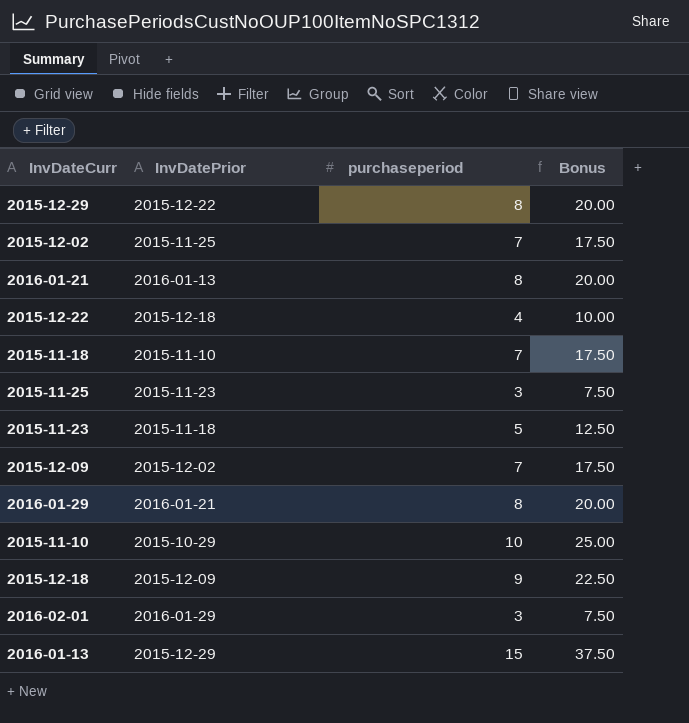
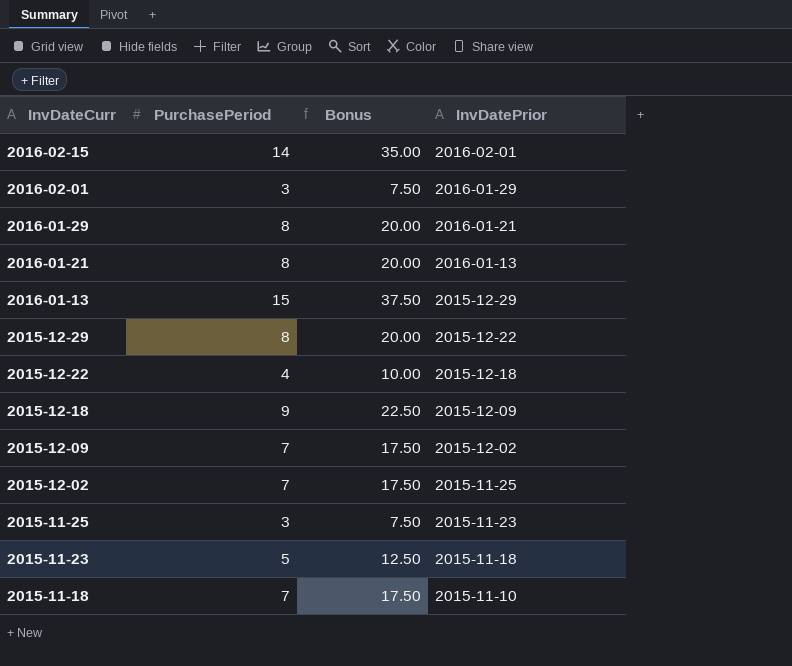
row order: none -> InvDateCurr descending
column name: purchaseperiod -> PurchasePeriod
column InvDatePrior | position: 2 -> 4
row 2015-11-10: 2015-10-29 | 10 | 25.00 -> none
row 2016-02-15: none -> 14 | 35.00 | 2016-02-01

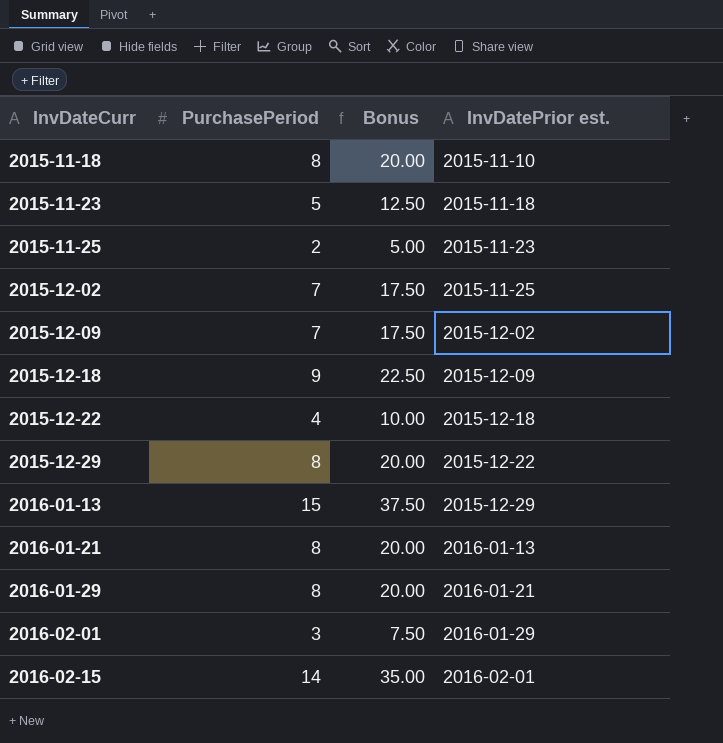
row order: InvDateCurr descending -> InvDateCurr ascending
column name: InvDatePrior -> InvDatePrior est.
2015-11-18 | PurchasePeriod: 7 -> 8
2015-11-18 | Bonus: 17.50 -> 20.00
2015-11-25 | PurchasePeriod: 3 -> 2
2015-11-25 | Bonus: 7.50 -> 5.00

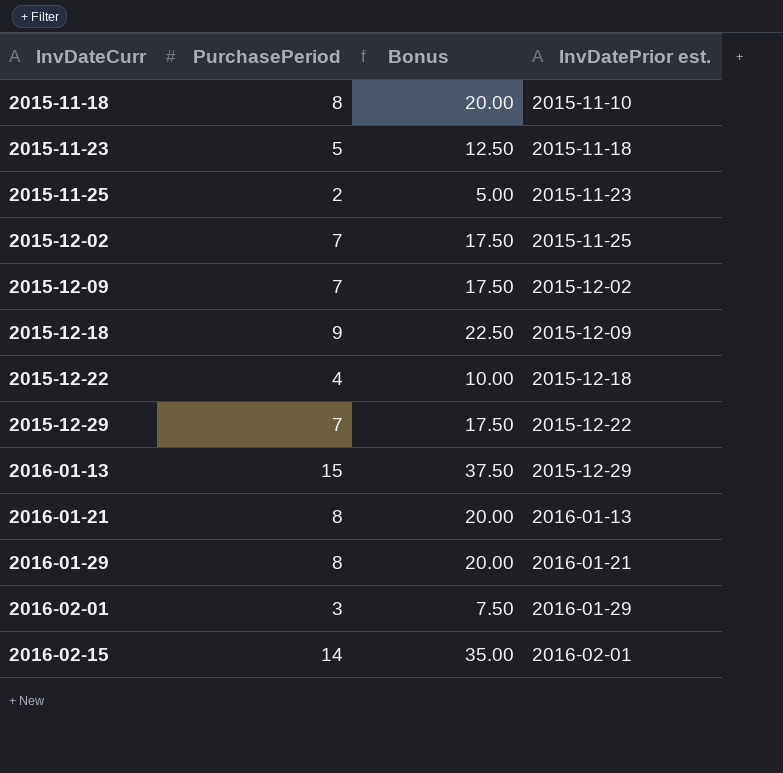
2015-12-29 | PurchasePeriod: 8 -> 7
2015-12-29 | Bonus: 20.00 -> 17.50

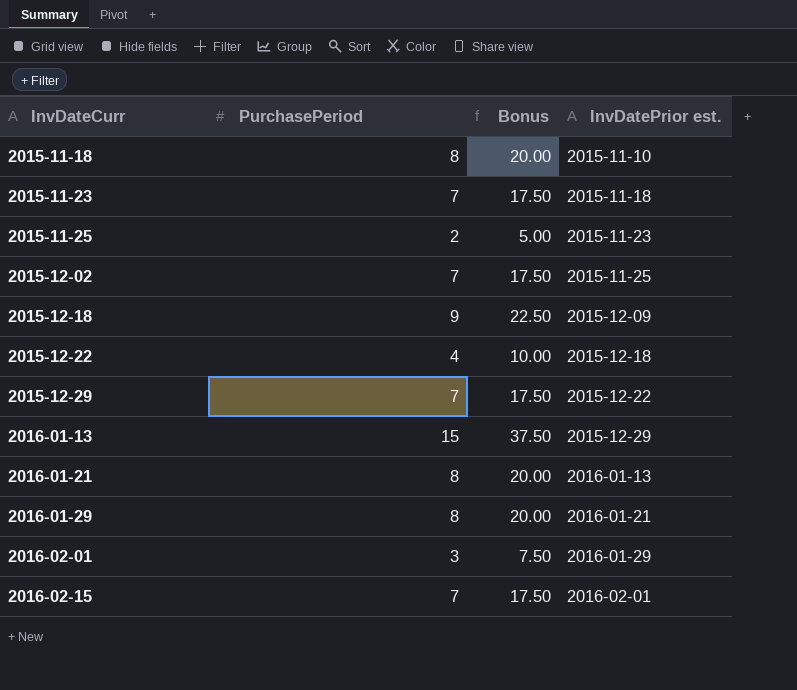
row 2015-12-09: 7 | 17.50 | 2015-12-02 -> none
2015-11-23 | PurchasePeriod: 5 -> 7
2015-11-23 | Bonus: 12.50 -> 17.50
2016-02-15 | PurchasePeriod: 14 -> 7
2016-02-15 | Bonus: 35.00 -> 17.50

